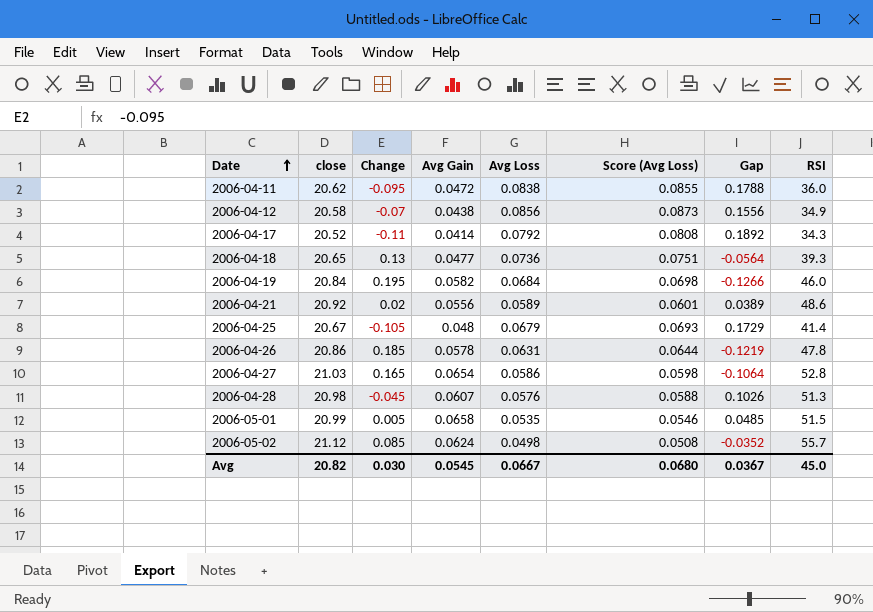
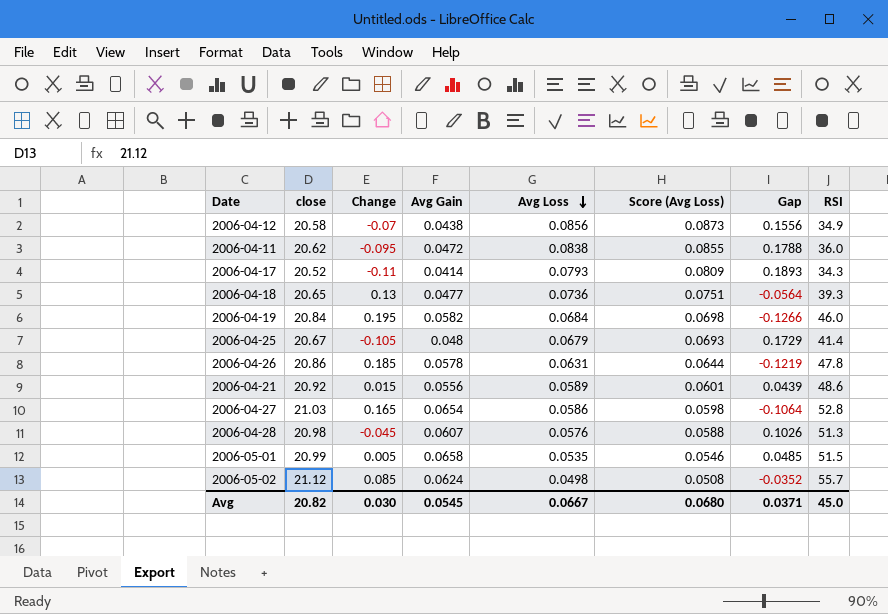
row order: Date ascending -> Avg Loss descending
2006-04-17 | Avg Loss: 0.0792 -> 0.0793
2006-04-17 | Score (Avg Loss): 0.0808 -> 0.0809
2006-04-17 | Gap: 0.1892 -> 0.1893
2006-04-21 | Change: 0.02 -> 0.015
2006-04-21 | Gap: 0.0389 -> 0.0439
Avg | Gap: 0.0367 -> 0.0371

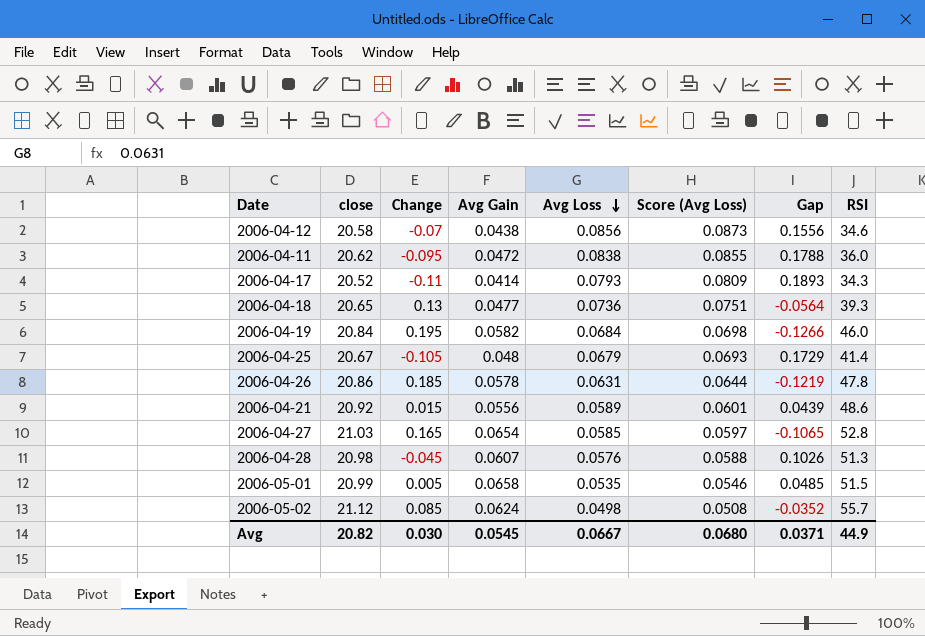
2006-04-12 | RSI: 34.9 -> 34.6
2006-04-27 | Avg Loss: 0.0586 -> 0.0585
2006-04-27 | Score (Avg Loss): 0.0598 -> 0.0597
2006-04-27 | Gap: -0.1064 -> -0.1065
Avg | RSI: 45.0 -> 44.9

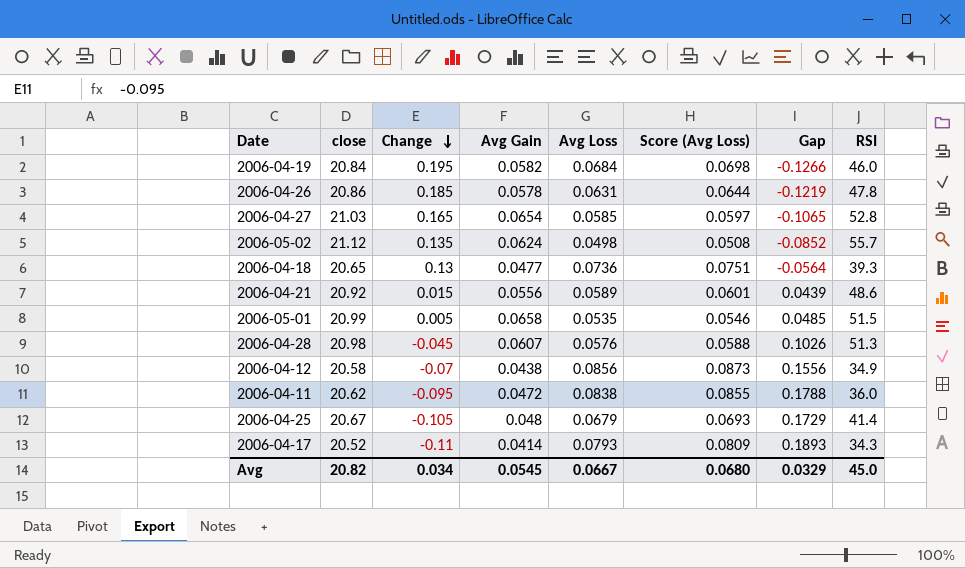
row order: Avg Loss descending -> Change descending
2006-05-02 | Change: 0.085 -> 0.135
2006-05-02 | Gap: -0.0352 -> -0.0852
2006-04-12 | RSI: 34.6 -> 34.9
Avg | Change: 0.030 -> 0.034
Avg | Gap: 0.0371 -> 0.0329
Avg | RSI: 44.9 -> 45.0

